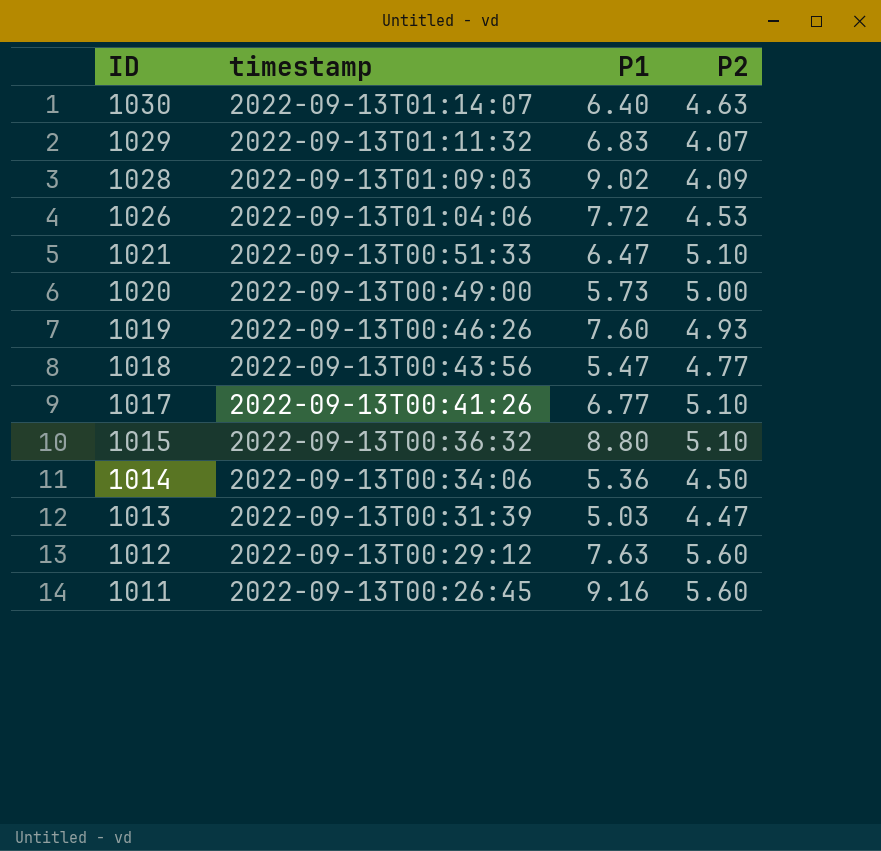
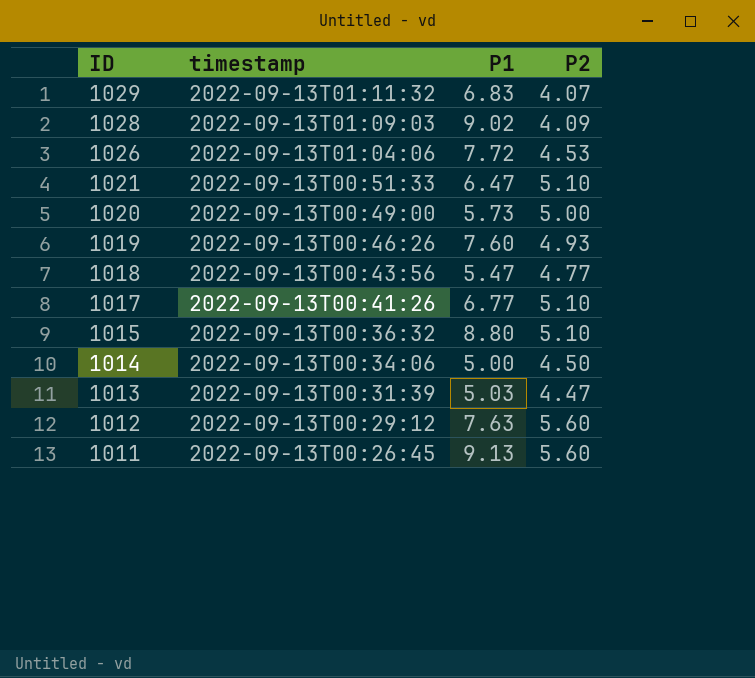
row 1030: 2022-09-13T01:14:07 | 6.40 | 4.63 -> none
1014 | P1: 5.36 -> 5.00
1011 | P1: 9.16 -> 9.13

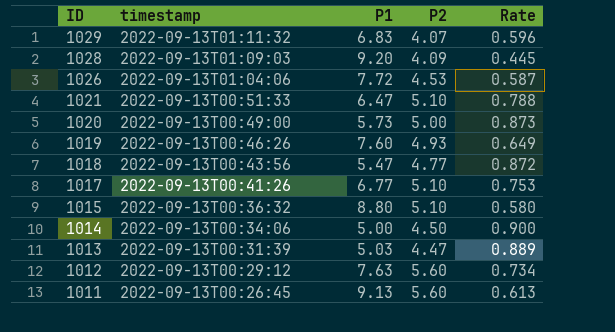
column Rate | formula: none -> [P2] / [P1]
1028 | P1: 9.02 -> 9.20

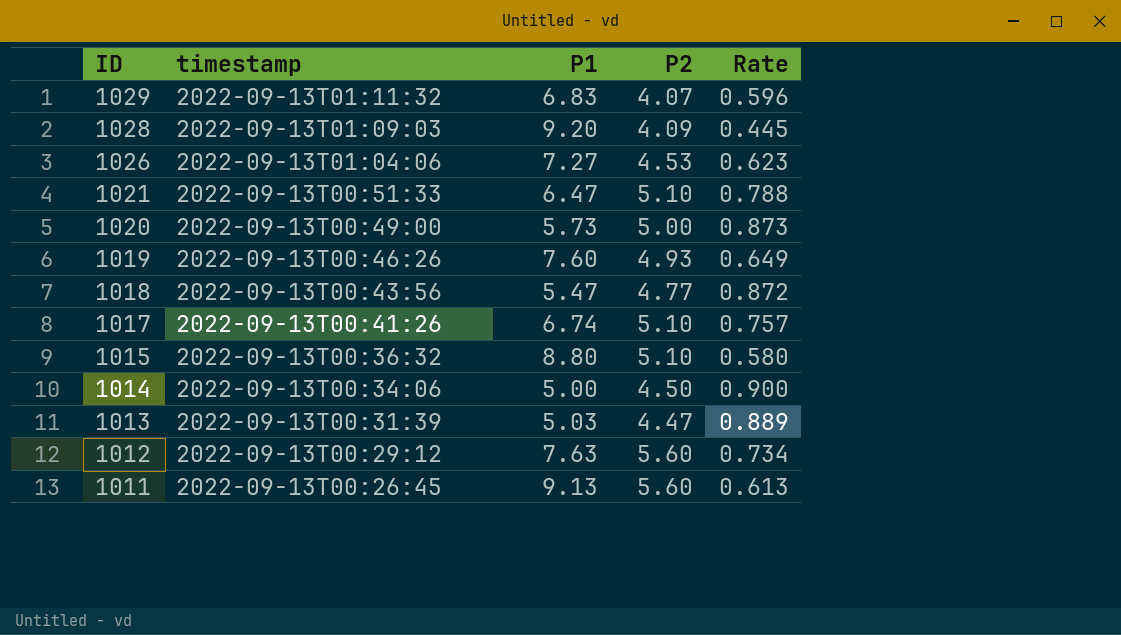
1026 | P1: 7.72 -> 7.27
1026 | Rate: 0.587 -> 0.623
1017 | P1: 6.77 -> 6.74
1017 | Rate: 0.753 -> 0.757

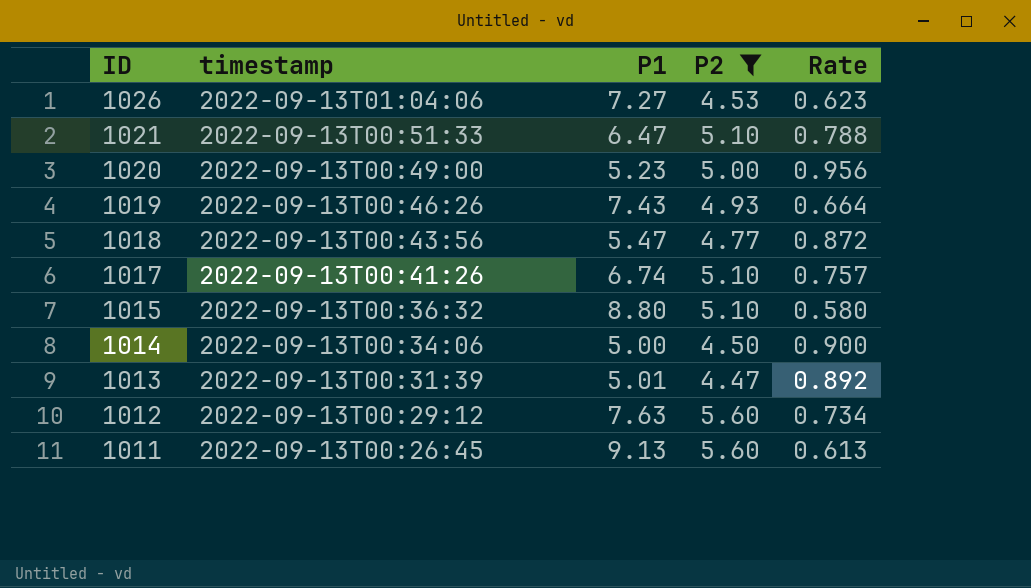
filter: none -> P2 >= 4.47
1020 | P1: 5.73 -> 5.23
1020 | Rate: 0.873 -> 0.956
1019 | P1: 7.60 -> 7.43
1019 | Rate: 0.649 -> 0.664
1013 | P1: 5.03 -> 5.01
1013 | Rate: 0.889 -> 0.892

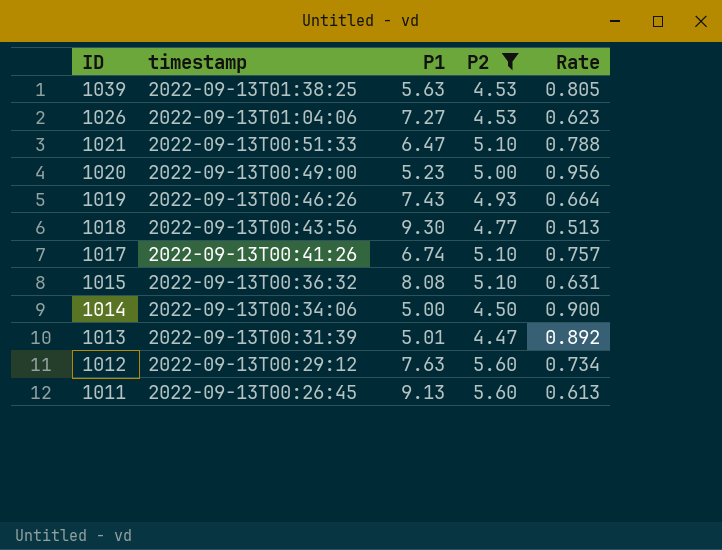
row 1039: none -> 2022-09-13T01:38:25 | 5.63 | 4.53 | 0.805
1018 | P1: 5.47 -> 9.30
1018 | Rate: 0.872 -> 0.513
1015 | P1: 8.80 -> 8.08
1015 | Rate: 0.580 -> 0.631

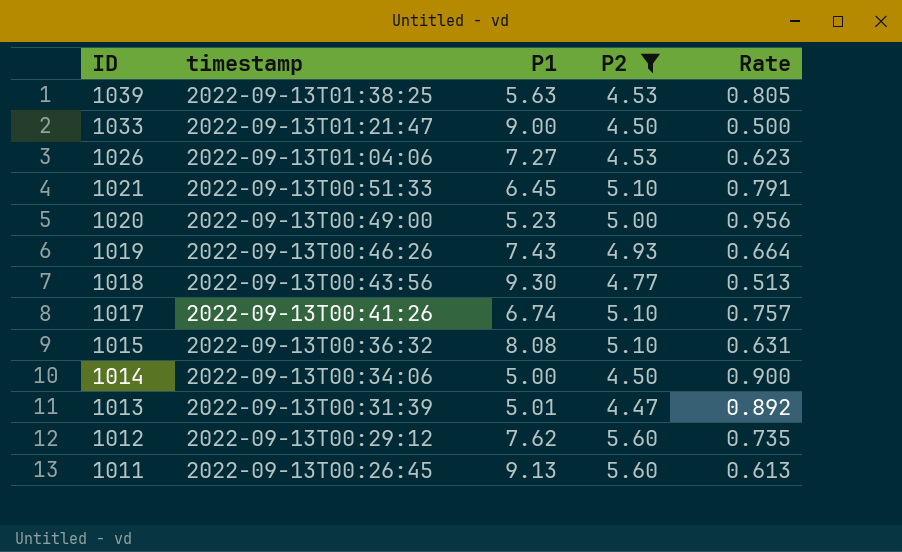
row 1033: none -> 2022-09-13T01:21:47 | 9.00 | 4.50 | 0.500
1021 | P1: 6.47 -> 6.45
1021 | Rate: 0.788 -> 0.791
1012 | P1: 7.63 -> 7.62
1012 | Rate: 0.734 -> 0.735

